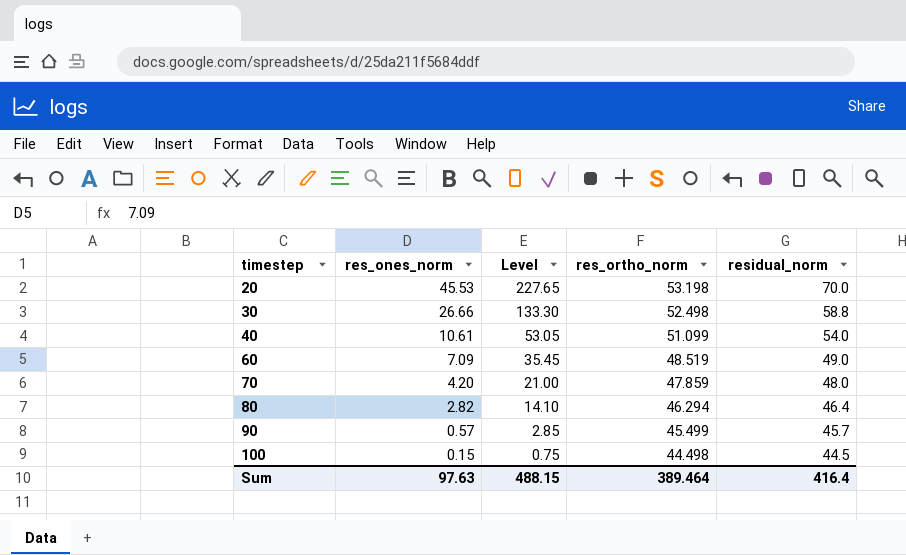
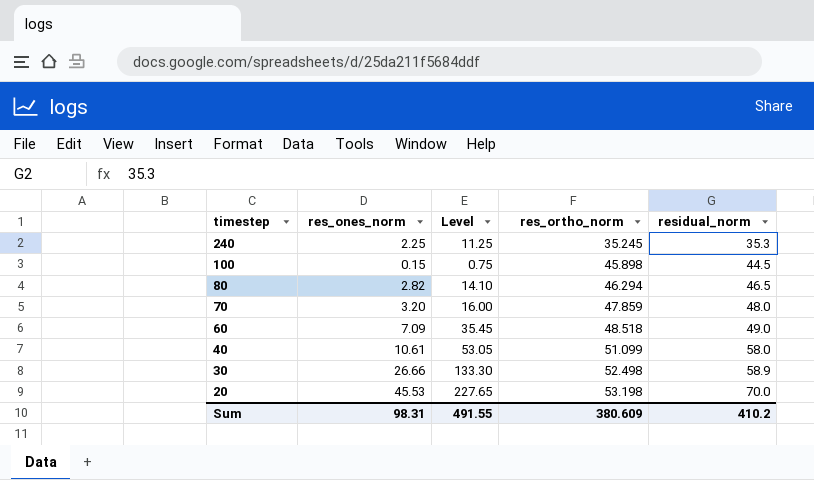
row order: timestep ascending -> timestep descending
row 90: 0.57 | 2.85 | 45.499 | 45.7 -> none
row 240: none -> 2.25 | 11.25 | 35.245 | 35.3
100 | res_ortho_norm: 44.498 -> 45.898
80 | residual_norm: 46.4 -> 46.5
70 | res_ones_norm: 4.20 -> 3.20
70 | Level: 21.00 -> 16.00
60 | res_ortho_norm: 48.519 -> 48.518
40 | residual_norm: 54.0 -> 58.0
30 | residual_norm: 58.8 -> 58.9
Sum | res_ones_norm: 97.63 -> 98.31
Sum | Level: 488.15 -> 491.55
Sum | res_ortho_norm: 389.464 -> 380.609
Sum | residual_norm: 416.4 -> 410.2

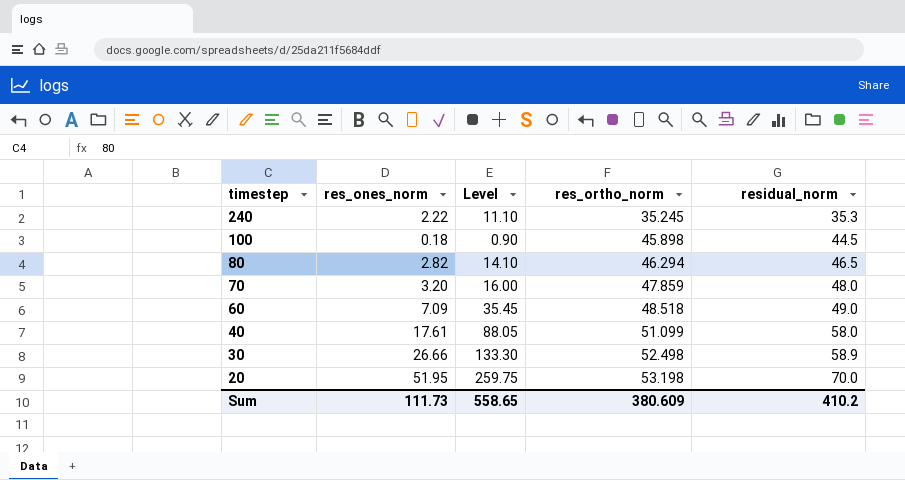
240 | res_ones_norm: 2.25 -> 2.22
240 | Level: 11.25 -> 11.10
100 | res_ones_norm: 0.15 -> 0.18
100 | Level: 0.75 -> 0.90
40 | res_ones_norm: 10.61 -> 17.61
40 | Level: 53.05 -> 88.05
20 | res_ones_norm: 45.53 -> 51.95
20 | Level: 227.65 -> 259.75
Sum | res_ones_norm: 98.31 -> 111.73
Sum | Level: 491.55 -> 558.65

